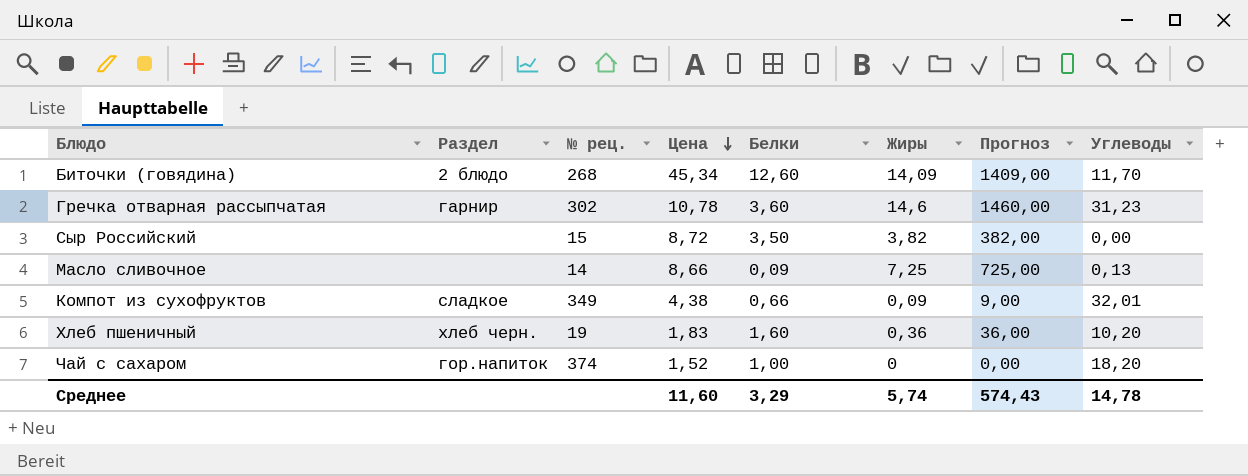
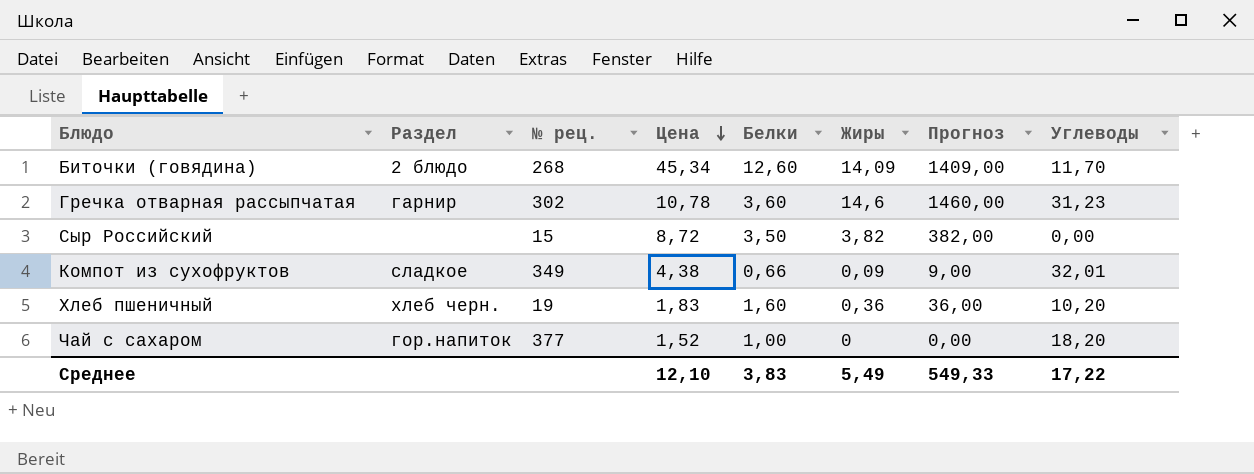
row Масло сливочное: none | 14 | 8,66 | 0,09 | 7,25 | 725,00 | 0,13 -> none
Чай с сахаром | № рец.: 374 -> 377
Среднее | Цена: 11,60 -> 12,10
Среднее | Белки: 3,29 -> 3,83
Среднее | Жиры: 5,74 -> 5,49
Среднее | Прогноз: 574,43 -> 549,33
Среднее | Углеводы: 14,78 -> 17,22

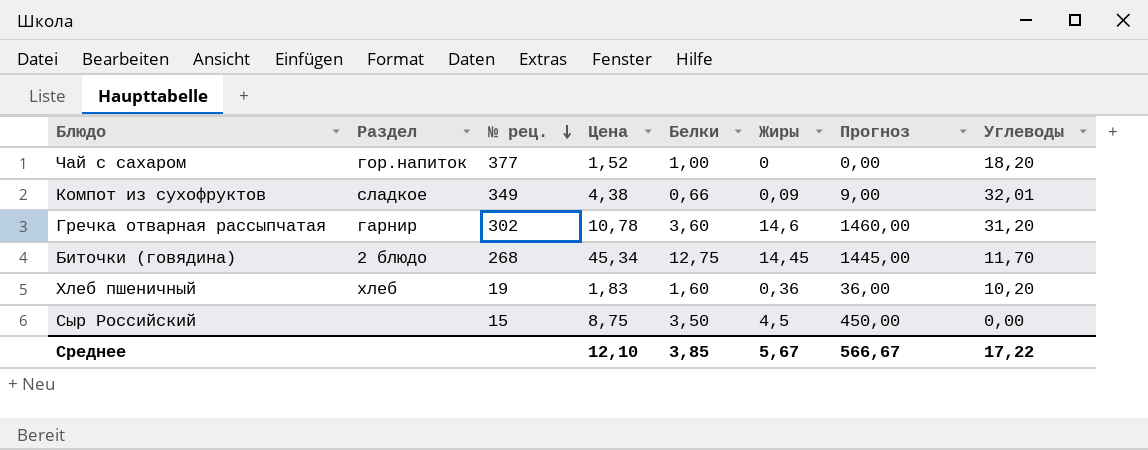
row order: Цена descending -> № рец. descending
Гречка отварная рассыпчатая | Углеводы: 31,23 -> 31,20
Биточки (говядина) | Белки: 12,60 -> 12,75
Биточки (говядина) | Жиры: 14,09 -> 14,45
Биточки (говядина) | Прогноз: 1409,00 -> 1445,00
Хлеб пшеничный | Раздел: хлеб черн. -> хлеб
Сыр Российский | Цена: 8,72 -> 8,75
Сыр Российский | Жиры: 3,82 -> 4,5
Сыр Российский | Прогноз: 382,00 -> 450,00
Среднее | Белки: 3,83 -> 3,85
Среднее | Жиры: 5,49 -> 5,67
Среднее | Прогноз: 549,33 -> 566,67

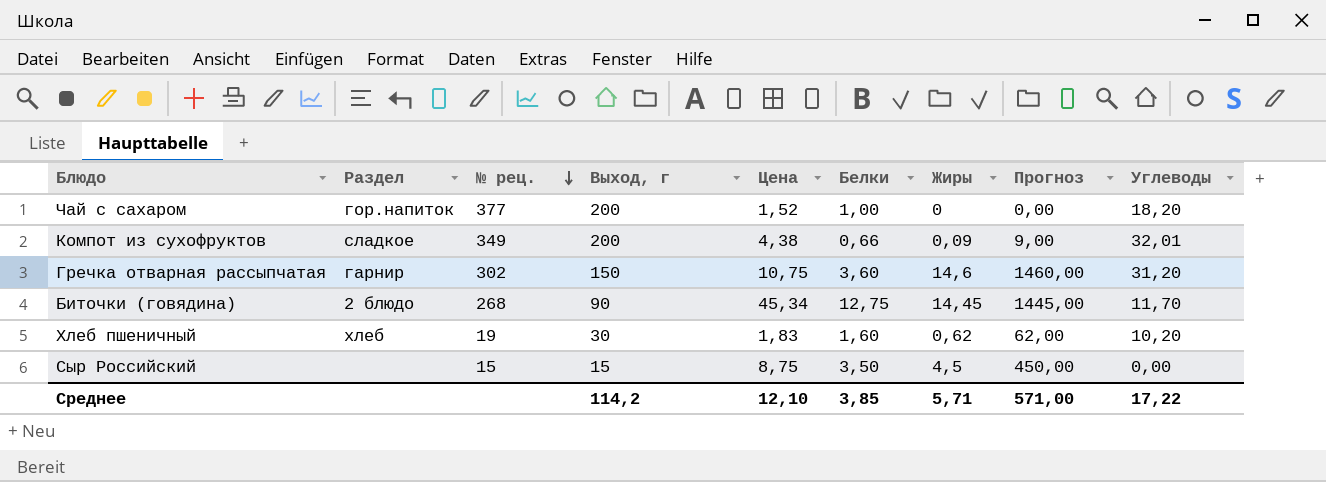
column Выход, г | position: none -> 4
Гречка отварная рассыпчатая | Цена: 10,78 -> 10,75
Хлеб пшеничный | Жиры: 0,36 -> 0,62
Хлеб пшеничный | Прогноз: 36,00 -> 62,00
Среднее | Жиры: 5,67 -> 5,71
Среднее | Прогноз: 566,67 -> 571,00

